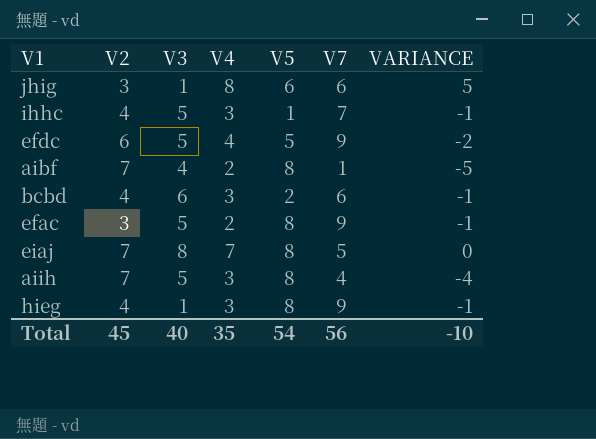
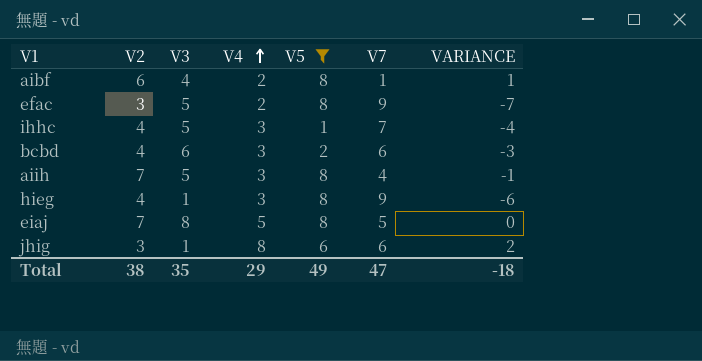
filter: none -> V5 != 5
row order: none -> V4 ascending
column VARIANCE | formula: [V4] - [V2] -> [V4] - [V7]
aibf | V2: 7 -> 6
eiaj | V4: 7 -> 5
Total | V2: 45 -> 38
Total | V3: 40 -> 35
Total | V4: 35 -> 29
Total | V5: 54 -> 49
Total | V7: 56 -> 47
Total | VARIANCE: -10 -> -18

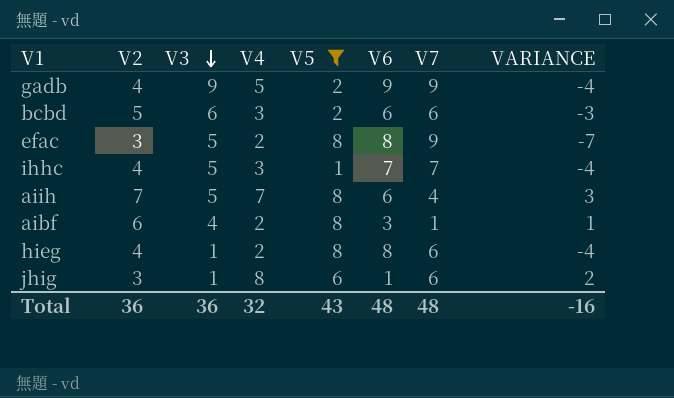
row order: V4 ascending -> V3 descending
column V6 | position: none -> 6
row eiaj: 7 | 8 | 5 | 8 | 5 | 0 -> none
row gadb: none -> 4 | 9 | 5 | 2 | 9 | 9 | -4
bcbd | V2: 4 -> 5
aiih | V4: 3 -> 7
aiih | VARIANCE: -1 -> 3
hieg | V4: 3 -> 2
hieg | V7: 9 -> 6
hieg | VARIANCE: -6 -> -4
Total | V2: 38 -> 36
Total | V3: 35 -> 36
Total | V4: 29 -> 32
Total | V5: 49 -> 43
Total | V7: 47 -> 48
Total | VARIANCE: -18 -> -16

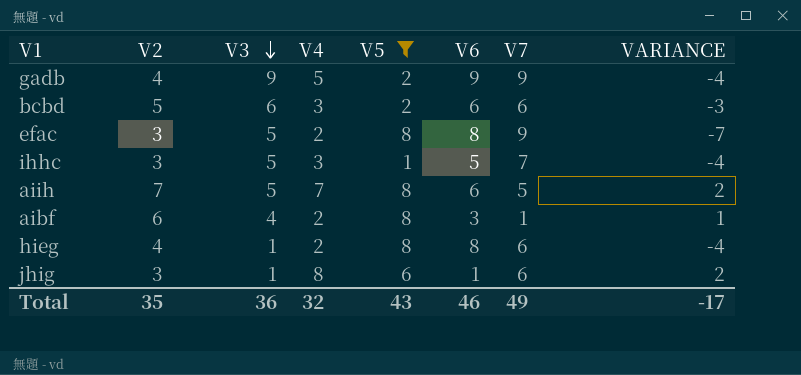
ihhc | V2: 4 -> 3
ihhc | V6: 7 -> 5
aiih | V7: 4 -> 5
aiih | VARIANCE: 3 -> 2
Total | V2: 36 -> 35
Total | V6: 48 -> 46
Total | V7: 48 -> 49
Total | VARIANCE: -16 -> -17

